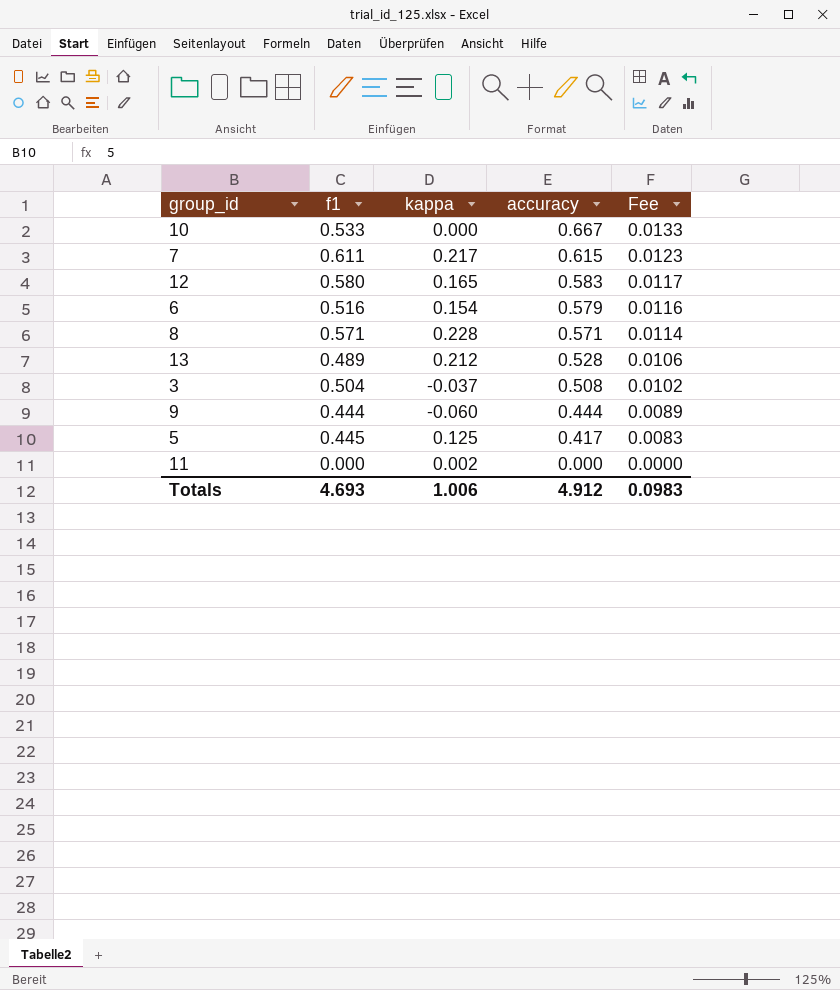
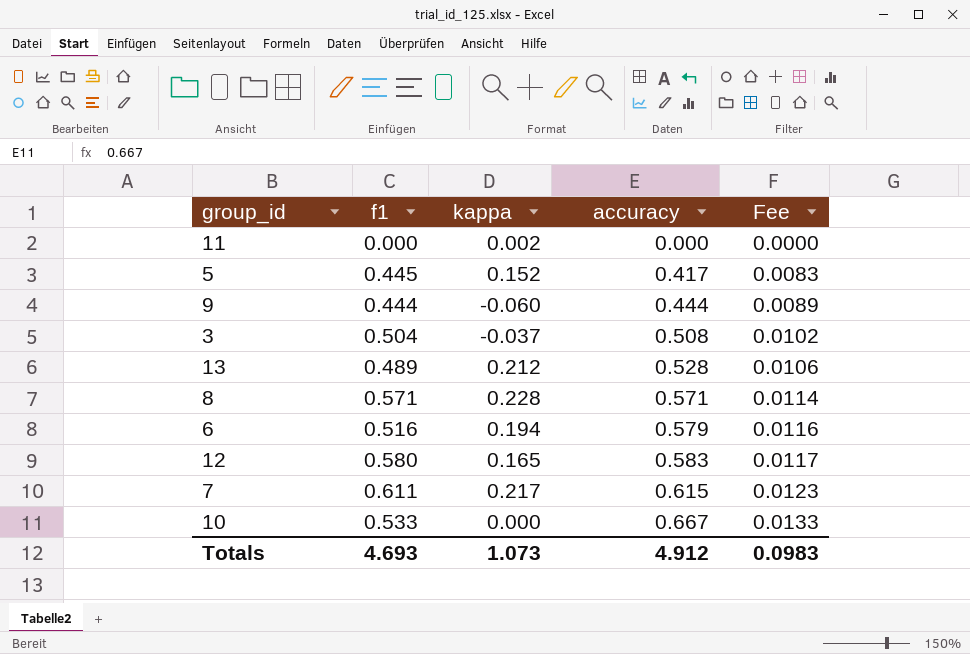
row order: accuracy descending -> accuracy ascending
5 | kappa: 0.125 -> 0.152
6 | kappa: 0.154 -> 0.194
Totals | kappa: 1.006 -> 1.073

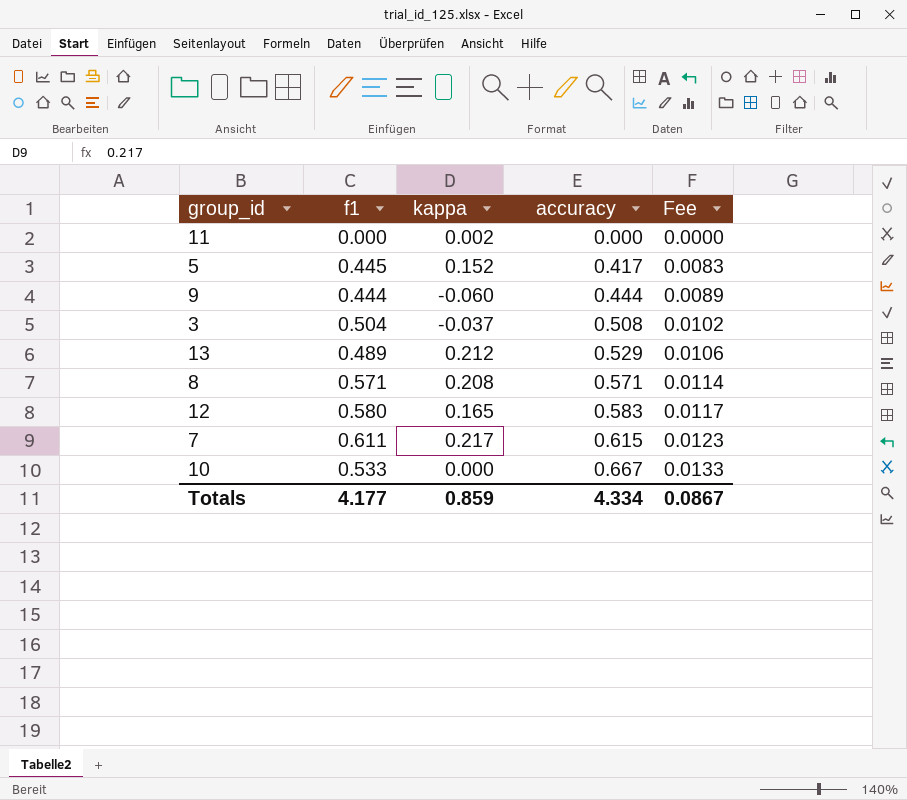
row 6: 0.516 | 0.194 | 0.579 | 0.0116 -> none
13 | accuracy: 0.528 -> 0.529
8 | kappa: 0.228 -> 0.208
Totals | f1: 4.693 -> 4.177
Totals | kappa: 1.073 -> 0.859
Totals | accuracy: 4.912 -> 4.334
Totals | Fee: 0.0983 -> 0.0867

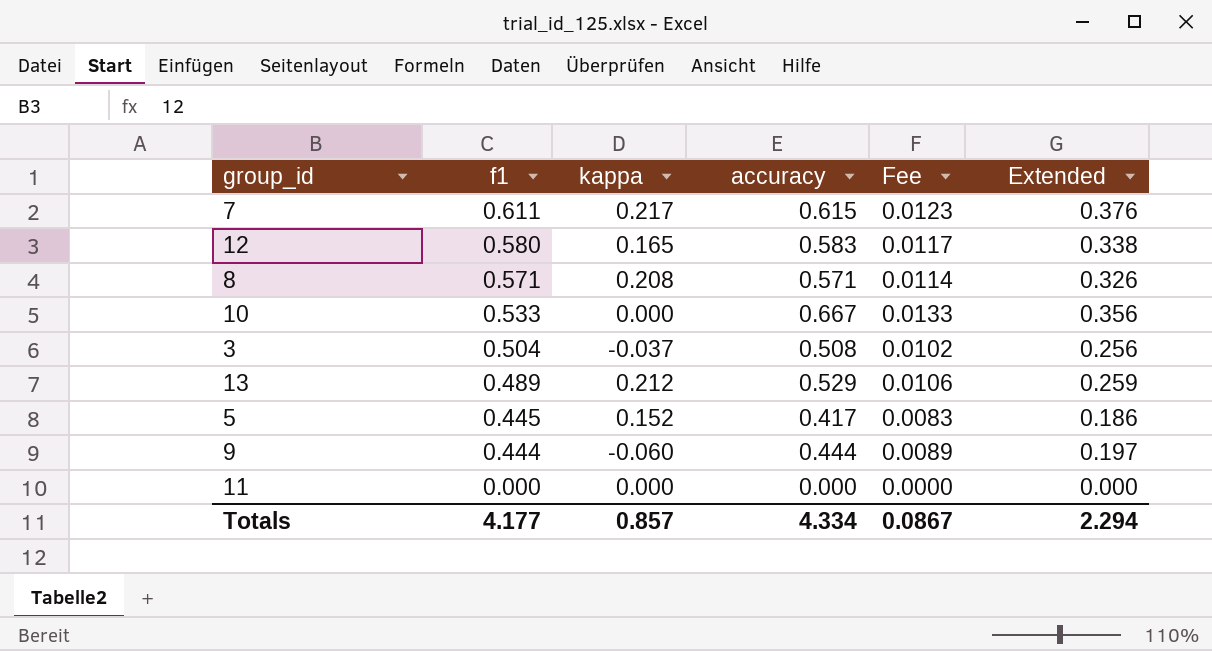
row order: accuracy ascending -> f1 descending
column Extended | formula: none -> [f1] * [accuracy]
11 | kappa: 0.002 -> 0.000
Totals | kappa: 0.859 -> 0.857

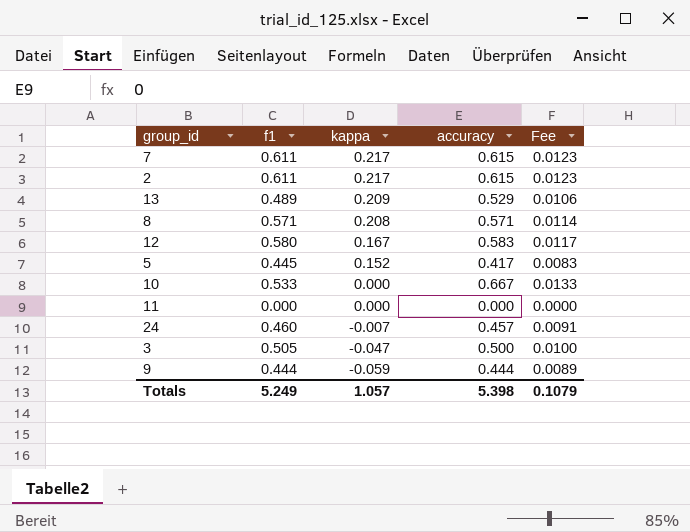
row order: f1 descending -> kappa descending
column Extended | formula: [f1] * [accuracy] -> none
row 2: none -> 0.611 | 0.217 | 0.615 | 0.0123
13 | kappa: 0.212 -> 0.209
12 | kappa: 0.165 -> 0.167
row 24: none -> 0.460 | -0.007 | 0.457 | 0.0091
3 | f1: 0.504 -> 0.505
3 | kappa: -0.037 -> -0.047
3 | accuracy: 0.508 -> 0.500
3 | Fee: 0.0102 -> 0.0100
9 | kappa: -0.060 -> -0.059
Totals | f1: 4.177 -> 5.249
Totals | kappa: 0.857 -> 1.057
Totals | accuracy: 4.334 -> 5.398
Totals | Fee: 0.0867 -> 0.1079

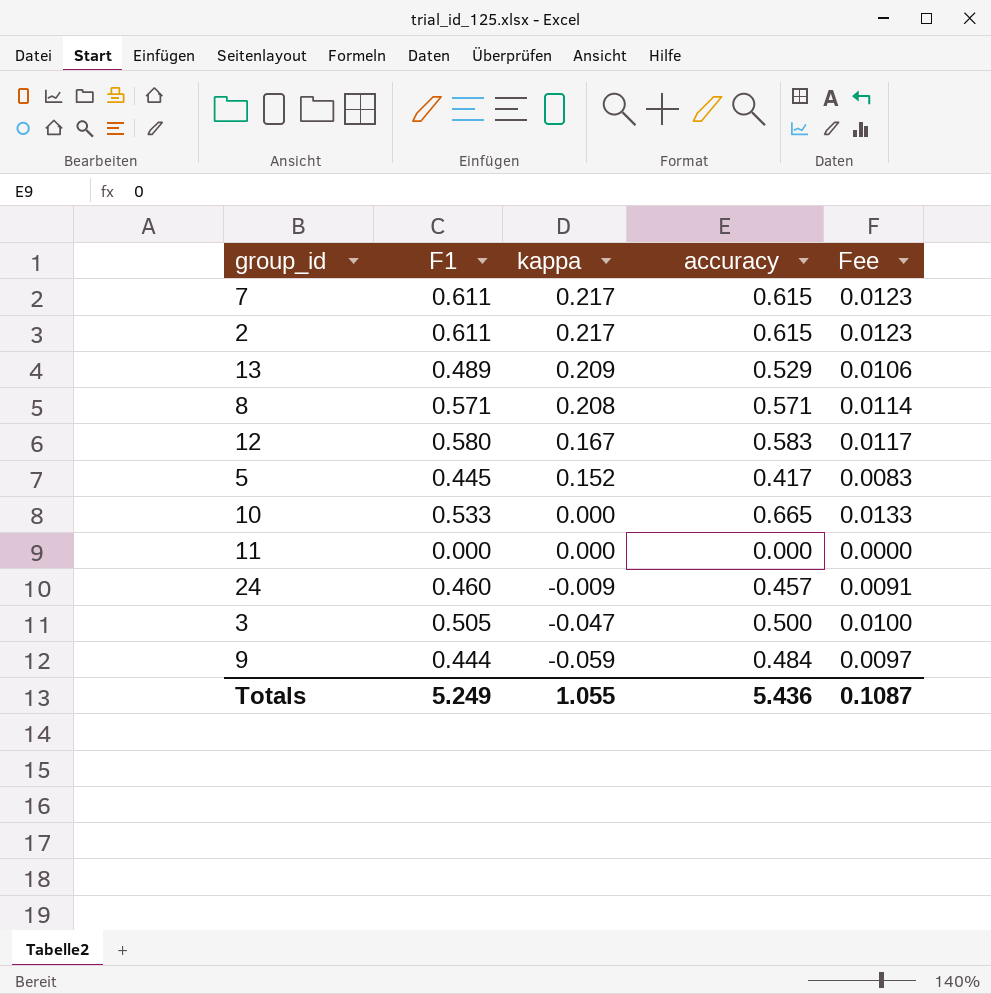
column name: f1 -> F1
10 | accuracy: 0.667 -> 0.665
24 | kappa: -0.007 -> -0.009
9 | accuracy: 0.444 -> 0.484
9 | Fee: 0.0089 -> 0.0097
Totals | kappa: 1.057 -> 1.055
Totals | accuracy: 5.398 -> 5.436
Totals | Fee: 0.1079 -> 0.1087

